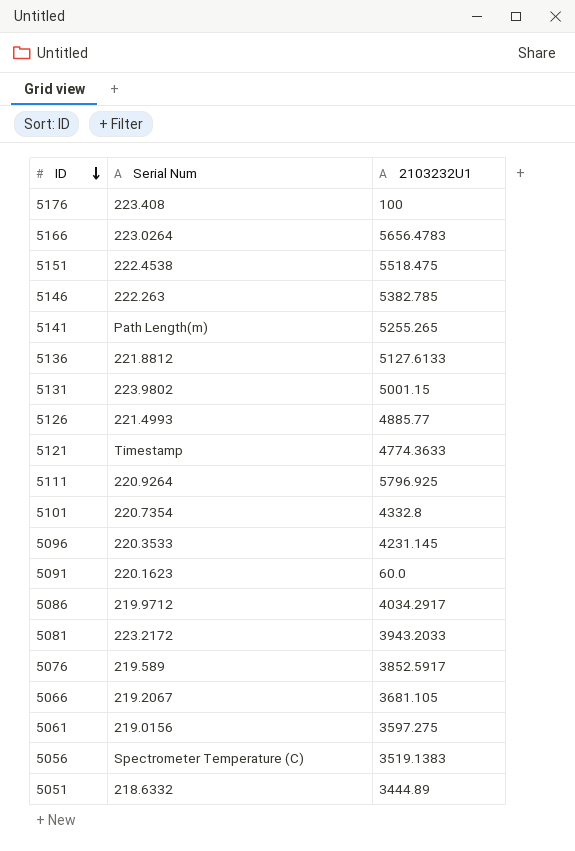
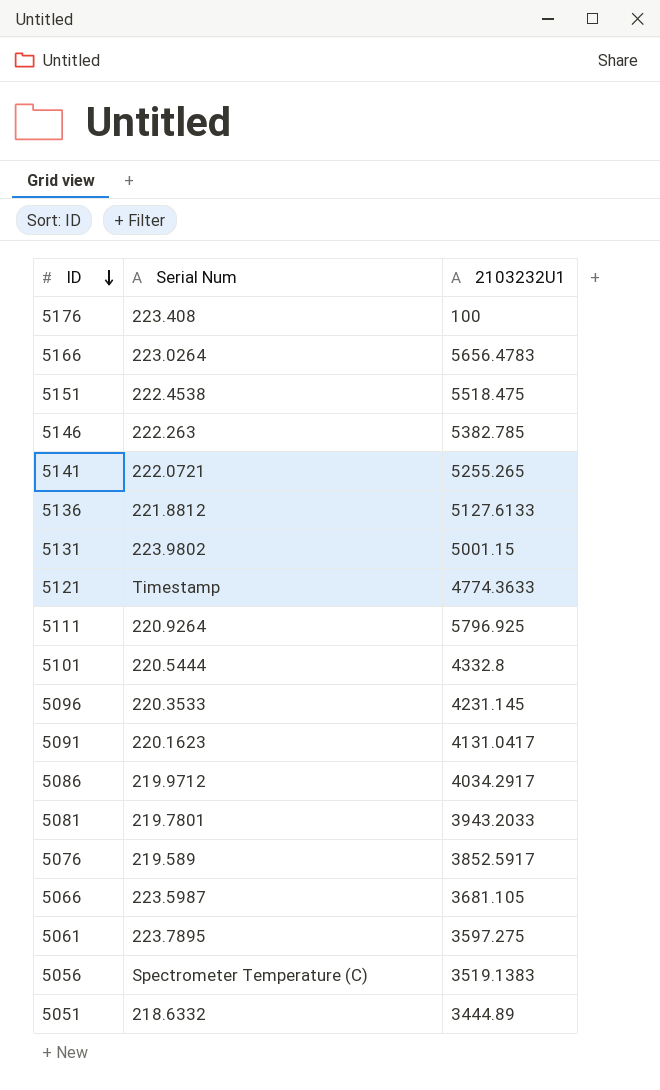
row 5126: 221.4993 | 4885.77 -> none
5141 | Serial Num: Path Length(m) -> 222.0721
5101 | Serial Num: 220.7354 -> 220.5444
5091 | 2103232U1: 60.0 -> 4131.0417
5081 | Serial Num: 223.2172 -> 219.7801
5066 | Serial Num: 219.2067 -> 223.5987
5061 | Serial Num: 219.0156 -> 223.7895

